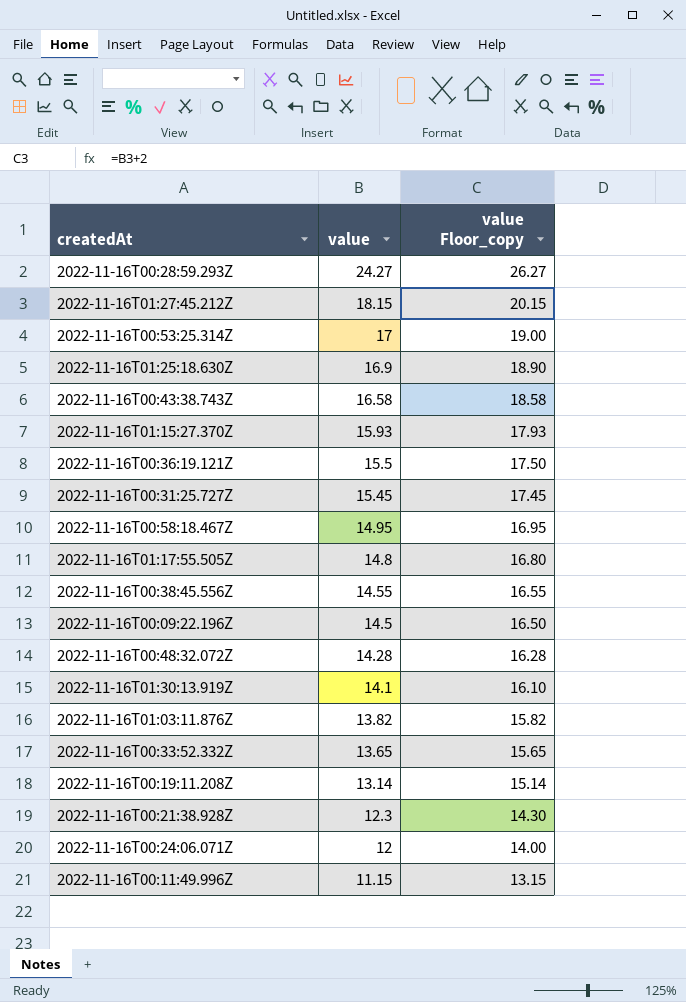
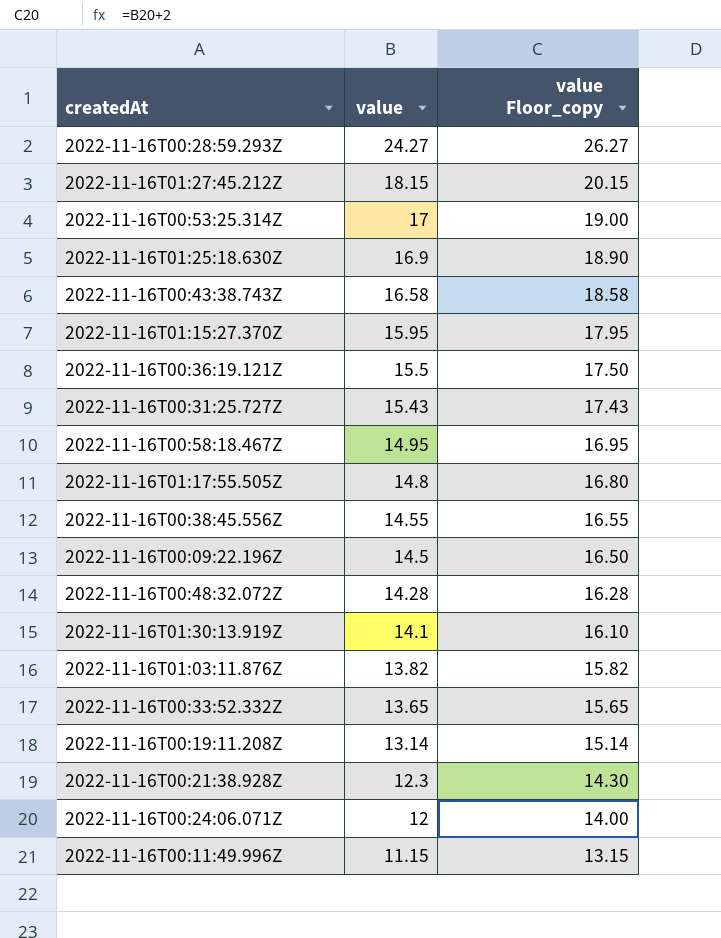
2022-11-16T01:15:27.370Z | value: 15.93 -> 15.95
2022-11-16T01:15:27.370Z | value Floor_copy: 17.93 -> 17.95
2022-11-16T00:31:25.727Z | value: 15.45 -> 15.43
2022-11-16T00:31:25.727Z | value Floor_copy: 17.45 -> 17.43

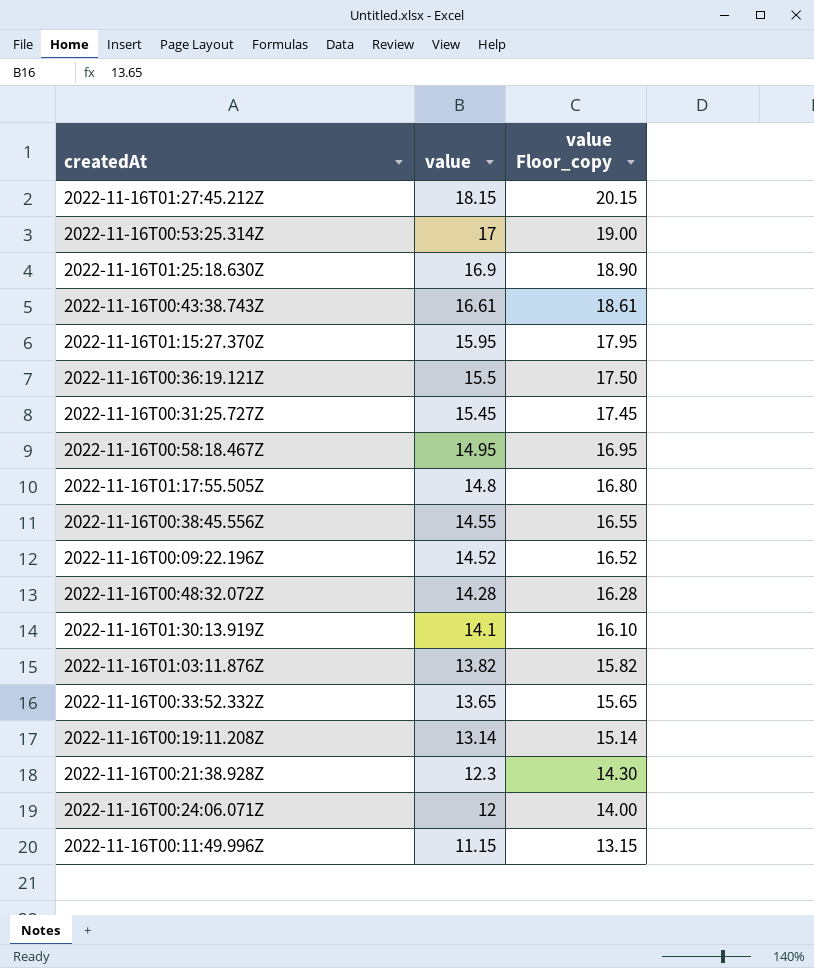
row 2022-11-16T00:28:59.293Z: 24.27 | 26.27 -> none
2022-11-16T00:43:38.743Z | value: 16.58 -> 16.61
2022-11-16T00:43:38.743Z | value Floor_copy: 18.58 -> 18.61
2022-11-16T00:31:25.727Z | value: 15.43 -> 15.45
2022-11-16T00:31:25.727Z | value Floor_copy: 17.43 -> 17.45
2022-11-16T00:09:22.196Z | value: 14.5 -> 14.52
2022-11-16T00:09:22.196Z | value Floor_copy: 16.50 -> 16.52

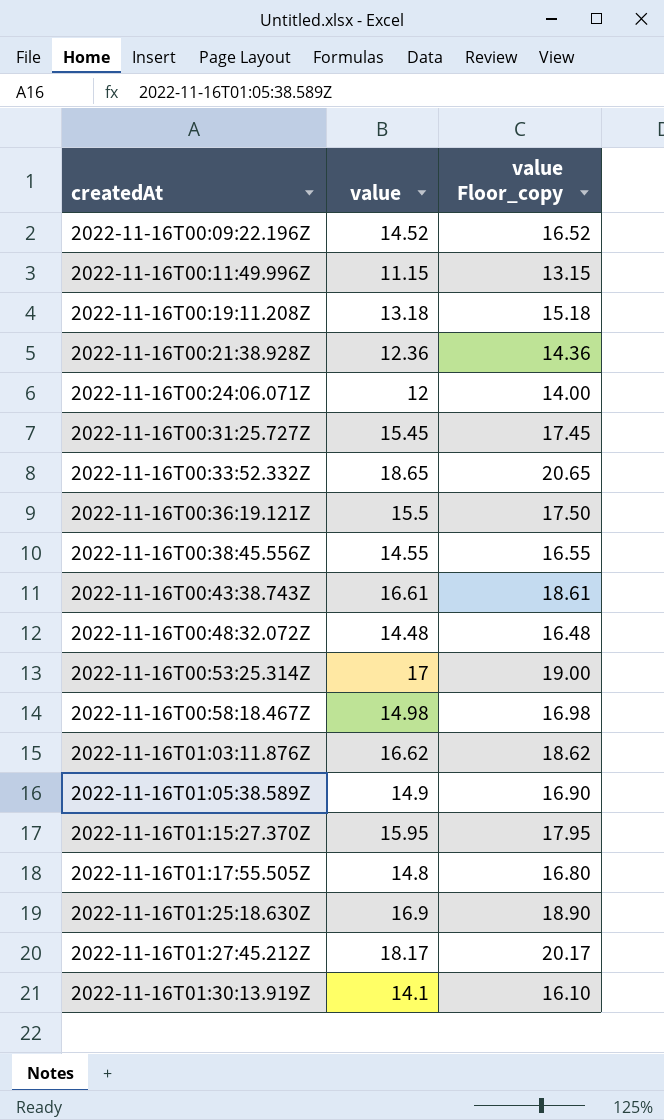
row order: value descending -> createdAt ascending
2022-11-16T00:19:11.208Z | value: 13.14 -> 13.18
2022-11-16T00:19:11.208Z | value Floor_copy: 15.14 -> 15.18
2022-11-16T00:21:38.928Z | value: 12.3 -> 12.36
2022-11-16T00:21:38.928Z | value Floor_copy: 14.30 -> 14.36
2022-11-16T00:33:52.332Z | value: 13.65 -> 18.65
2022-11-16T00:33:52.332Z | value Floor_copy: 15.65 -> 20.65
2022-11-16T00:48:32.072Z | value: 14.28 -> 14.48
2022-11-16T00:48:32.072Z | value Floor_copy: 16.28 -> 16.48
2022-11-16T00:58:18.467Z | value: 14.95 -> 14.98
2022-11-16T00:58:18.467Z | value Floor_copy: 16.95 -> 16.98
2022-11-16T01:03:11.876Z | value: 13.82 -> 16.62
2022-11-16T01:03:11.876Z | value Floor_copy: 15.82 -> 18.62
row 2022-11-16T01:05:38.589Z: none -> 14.9 | 16.90
2022-11-16T01:27:45.212Z | value: 18.15 -> 18.17
2022-11-16T01:27:45.212Z | value Floor_copy: 20.15 -> 20.17

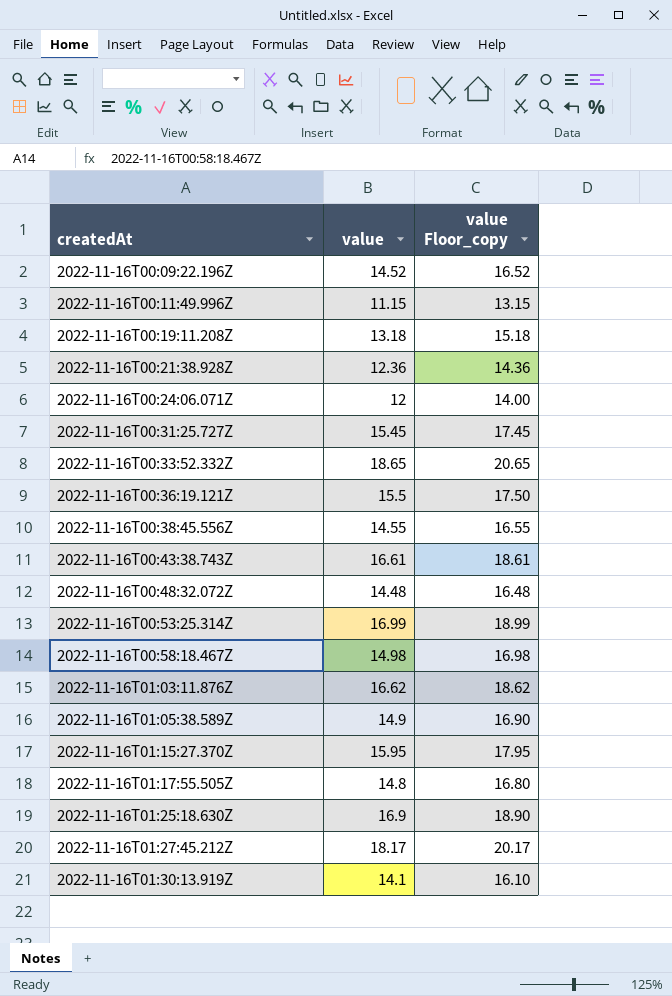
2022-11-16T00:53:25.314Z | value: 17 -> 16.99
2022-11-16T00:53:25.314Z | value Floor_copy: 19.00 -> 18.99

